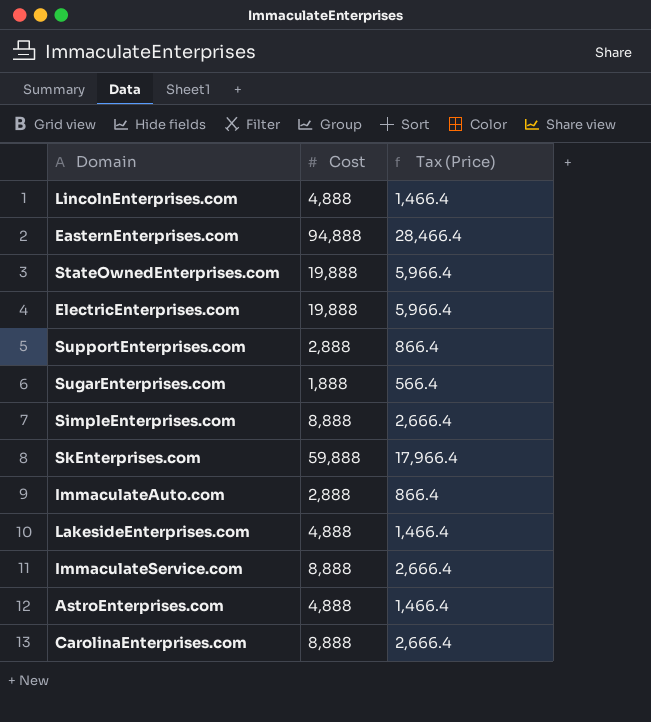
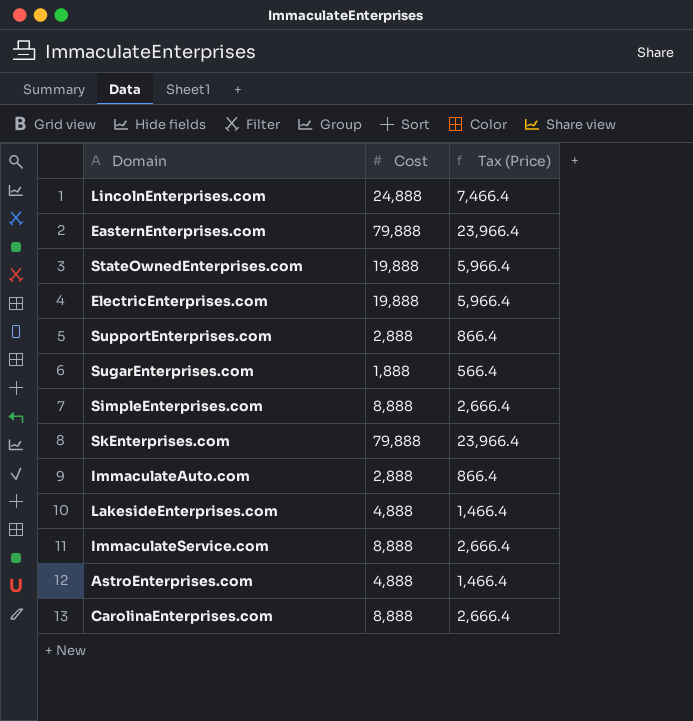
LincolnEnterprises.com | Cost: 4,888 -> 24,888
LincolnEnterprises.com | Tax (Price): 1,466.4 -> 7,466.4
EasternEnterprises.com | Cost: 94,888 -> 79,888
EasternEnterprises.com | Tax (Price): 28,466.4 -> 23,966.4
SkEnterprises.com | Cost: 59,888 -> 79,888
SkEnterprises.com | Tax (Price): 17,966.4 -> 23,966.4

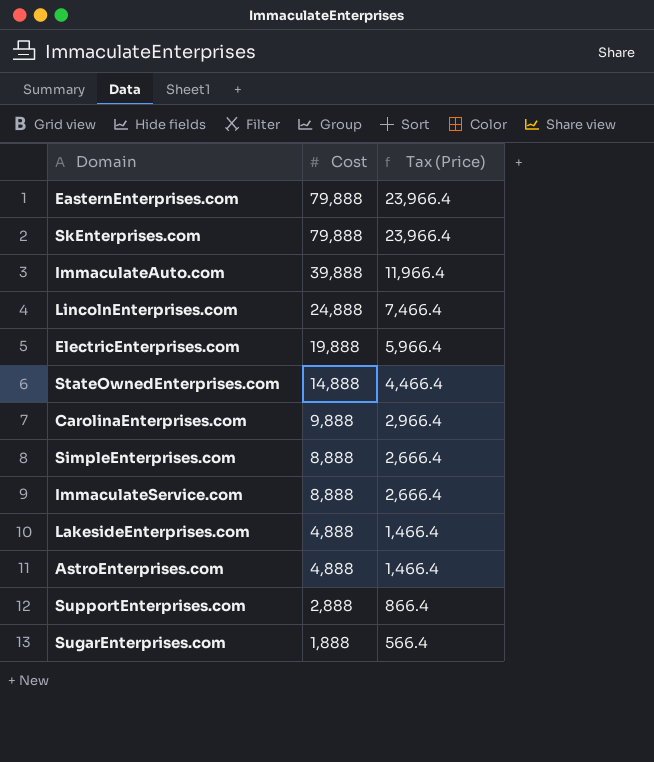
row order: none -> Cost descending
ImmaculateAuto.com | Cost: 2,888 -> 39,888
ImmaculateAuto.com | Tax (Price): 866.4 -> 11,966.4
StateOwnedEnterprises.com | Cost: 19,888 -> 14,888
StateOwnedEnterprises.com | Tax (Price): 5,966.4 -> 4,466.4
CarolinaEnterprises.com | Cost: 8,888 -> 9,888
CarolinaEnterprises.com | Tax (Price): 2,666.4 -> 2,966.4

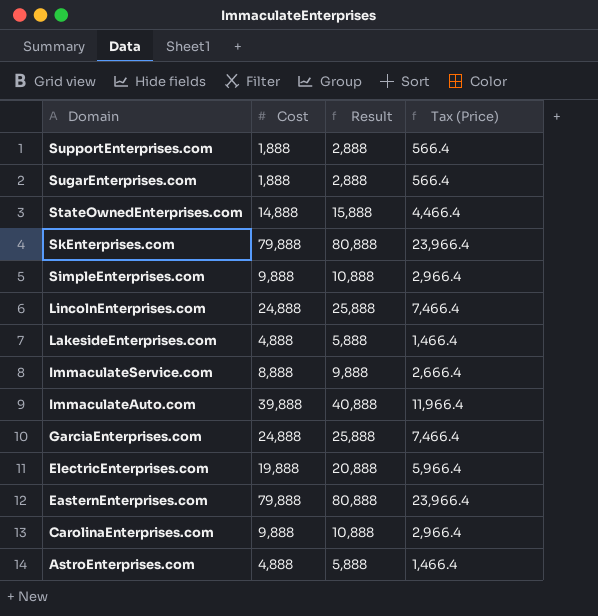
row order: Cost descending -> Domain descending
column Result | formula: none -> [Cost] + 1000
SupportEnterprises.com | Cost: 2,888 -> 1,888
SupportEnterprises.com | Tax (Price): 866.4 -> 566.4
SimpleEnterprises.com | Cost: 8,888 -> 9,888
SimpleEnterprises.com | Tax (Price): 2,666.4 -> 2,966.4
row GarciaEnterprises.com: none -> 24,888 | 25,888 | 7,466.4

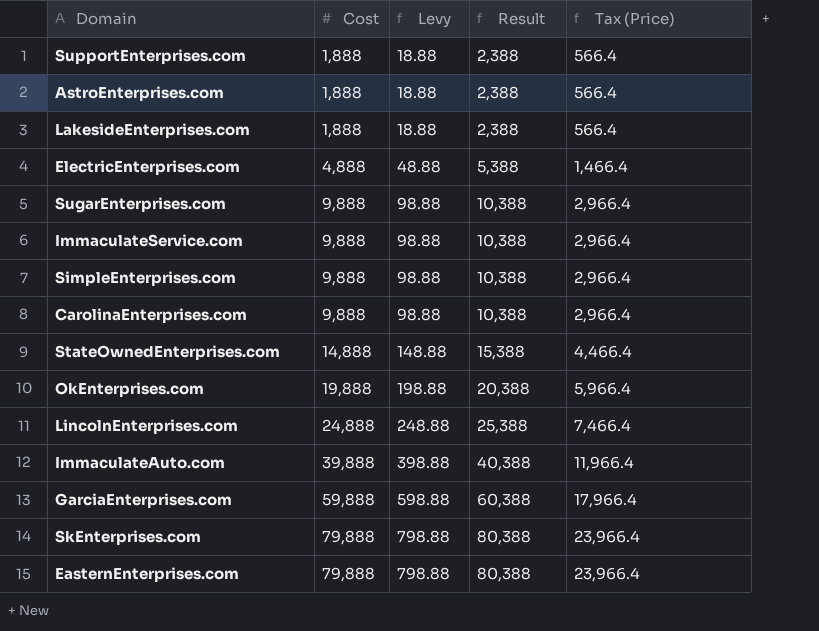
row order: Domain descending -> Cost ascending
column Levy | formula: none -> [Cost] * 0.01
column Result | formula: [Cost] + 1000 -> [Cost] + 500
AstroEnterprises.com | Cost: 4,888 -> 1,888
AstroEnterprises.com | Tax (Price): 1,466.4 -> 566.4
LakesideEnterprises.com | Cost: 4,888 -> 1,888
LakesideEnterprises.com | Tax (Price): 1,466.4 -> 566.4
ElectricEnterprises.com | Cost: 19,888 -> 4,888
ElectricEnterprises.com | Tax (Price): 5,966.4 -> 1,466.4
SugarEnterprises.com | Cost: 1,888 -> 9,888
SugarEnterprises.com | Tax (Price): 566.4 -> 2,966.4
ImmaculateService.com | Cost: 8,888 -> 9,888
ImmaculateService.com | Tax (Price): 2,666.4 -> 2,966.4
row OkEnterprises.com: none -> 19,888 | 198.88 | 20,388 | 5,966.4
GarciaEnterprises.com | Cost: 24,888 -> 59,888
GarciaEnterprises.com | Tax (Price): 7,466.4 -> 17,966.4

